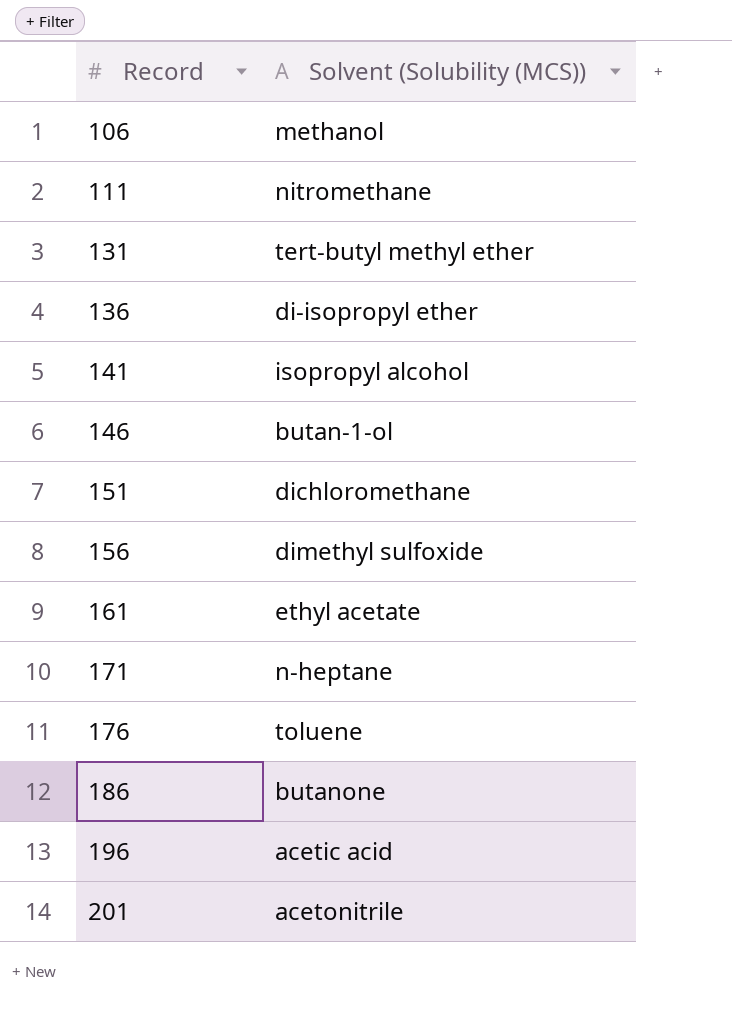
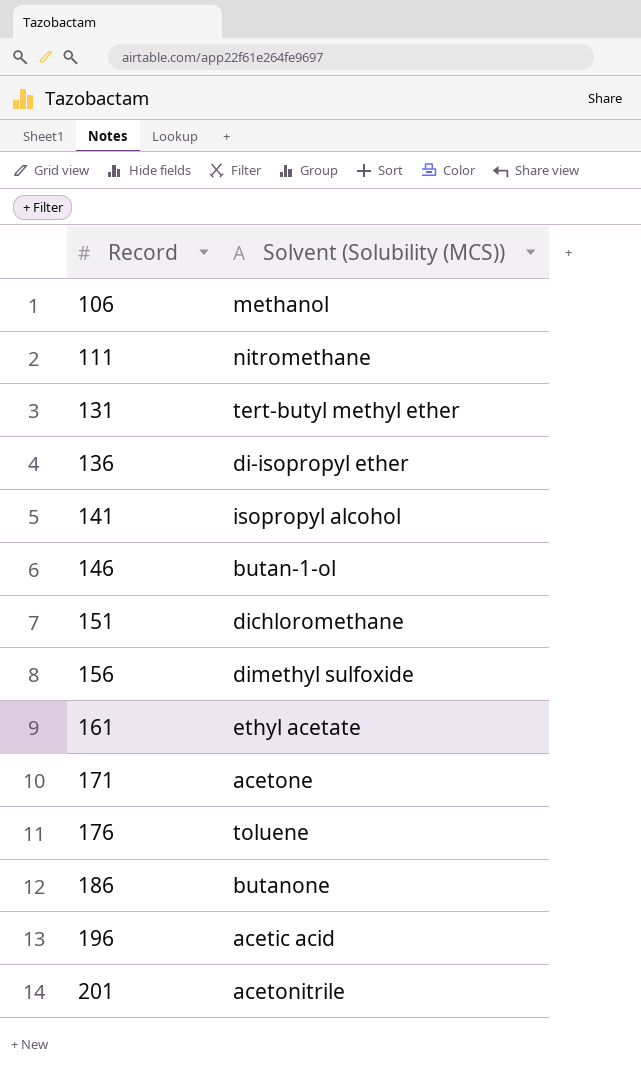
171 | Solvent (Solubility (MCS)): n-heptane -> acetone

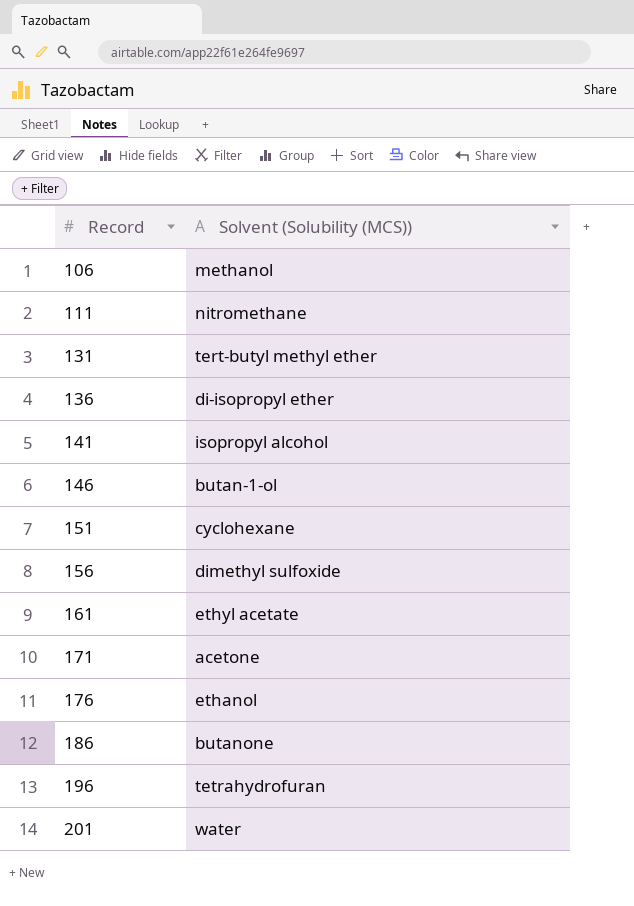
151 | Solvent (Solubility (MCS)): dichloromethane -> cyclohexane
176 | Solvent (Solubility (MCS)): toluene -> ethanol
196 | Solvent (Solubility (MCS)): acetic acid -> tetrahydrofuran
201 | Solvent (Solubility (MCS)): acetonitrile -> water

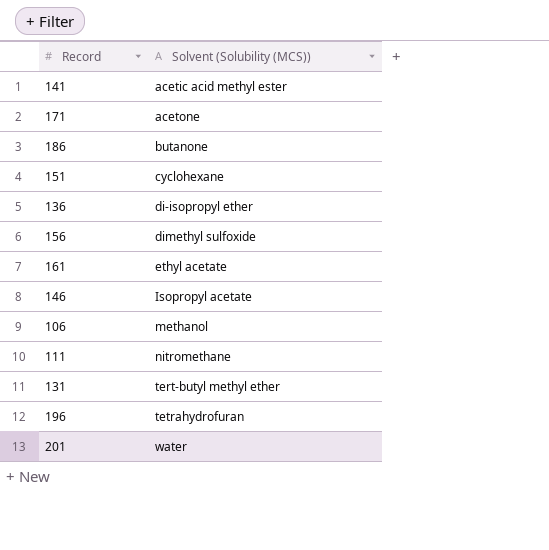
row order: Record ascending -> Solvent (Solubility (MCS)) ascending
row 176: ethanol -> none
141 | Solvent (Solubility (MCS)): isopropyl alcohol -> acetic acid methyl ester
146 | Solvent (Solubility (MCS)): butan-1-ol -> Isopropyl acetate

